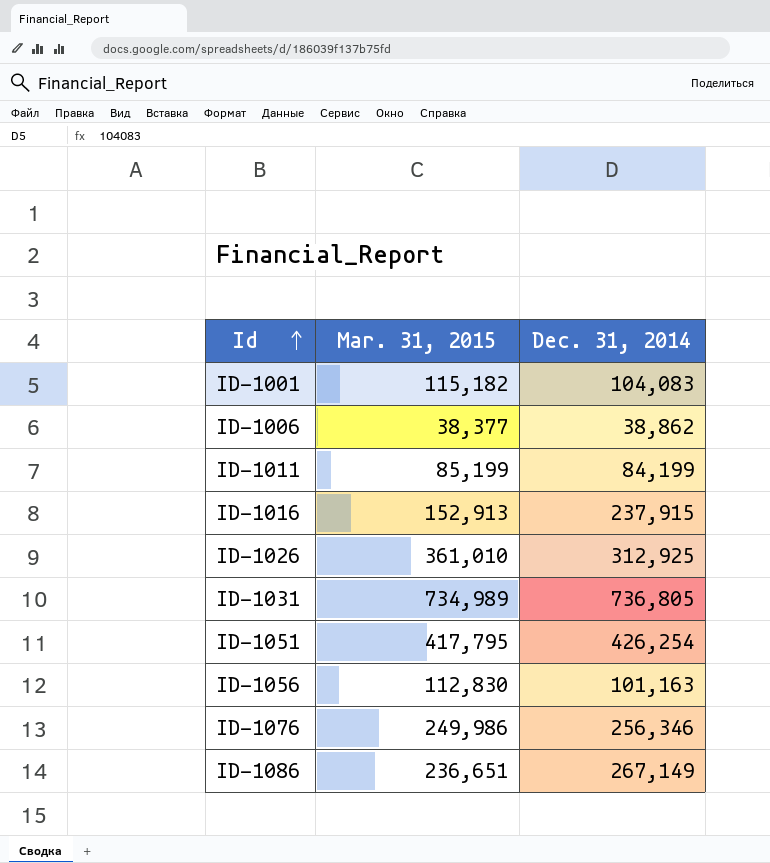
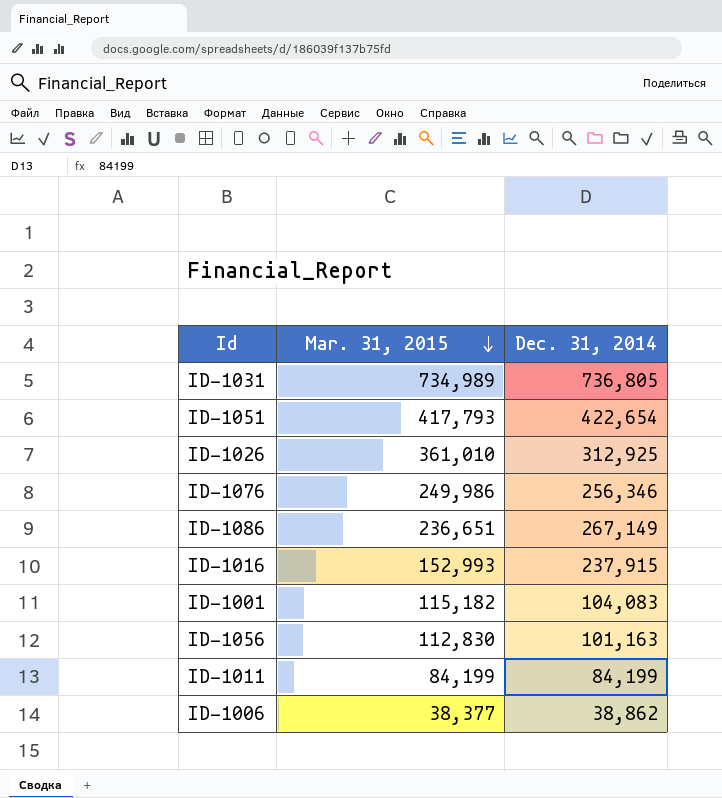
row order: Id ascending -> Mar. 31, 2015 descending
ID-1051 | Mar. 31, 2015: 417,795 -> 417,793
ID-1051 | Dec. 31, 2014: 426,254 -> 422,654
ID-1016 | Mar. 31, 2015: 152,913 -> 152,993
ID-1011 | Mar. 31, 2015: 85,199 -> 84,199

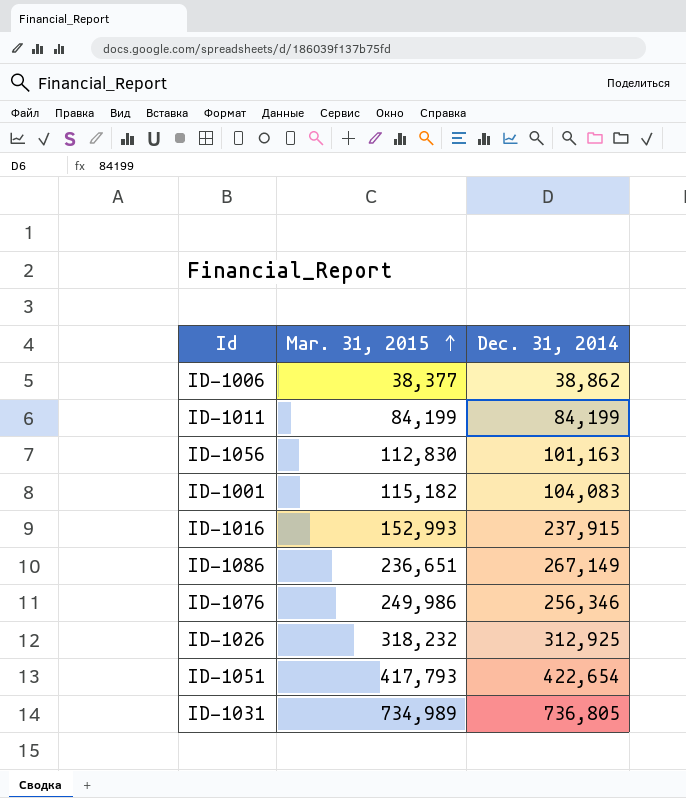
row order: Mar. 31, 2015 descending -> Mar. 31, 2015 ascending
ID-1026 | Mar. 31, 2015: 361,010 -> 318,232

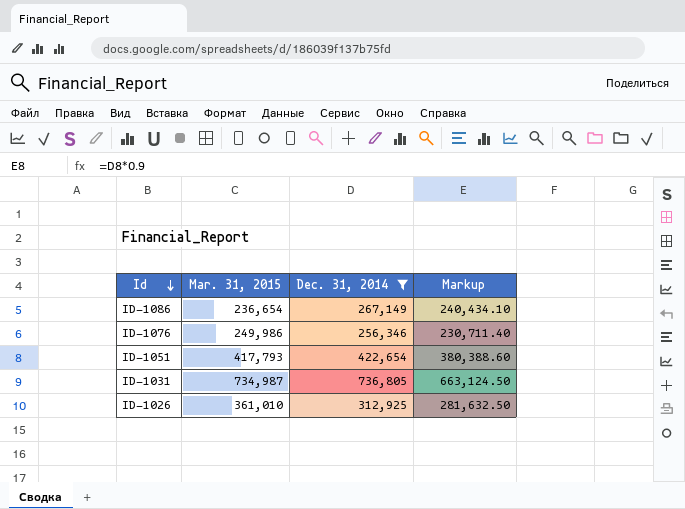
filter: none -> Dec. 31, 2014 >= 256,346
row order: Mar. 31, 2015 ascending -> Id descending
column Markup | formula: none -> [Dec. 31, 2014] * 0.9
ID-1086 | Mar. 31, 2015: 236,651 -> 236,654
ID-1031 | Mar. 31, 2015: 734,989 -> 734,987
ID-1026 | Mar. 31, 2015: 318,232 -> 361,010

